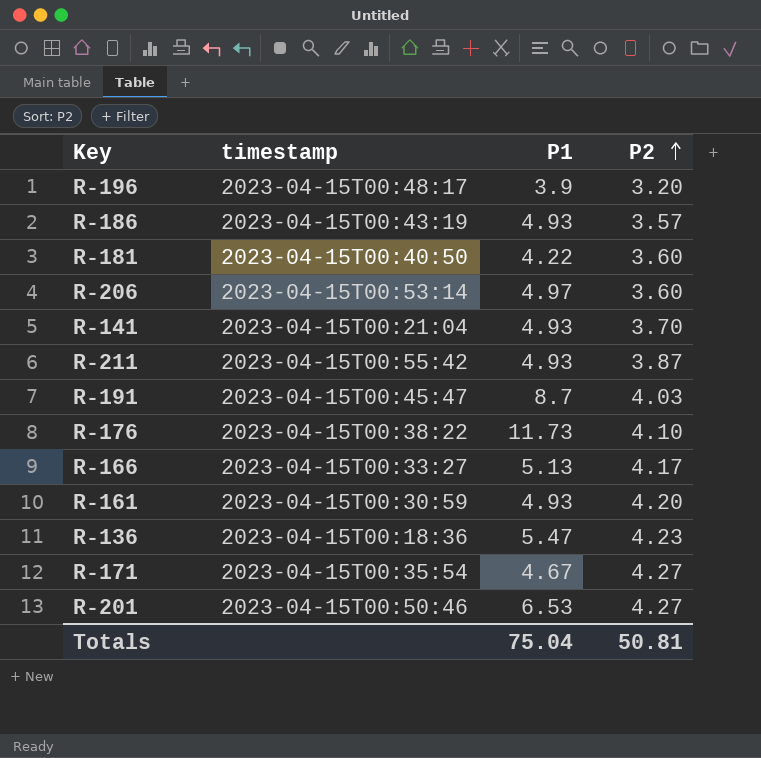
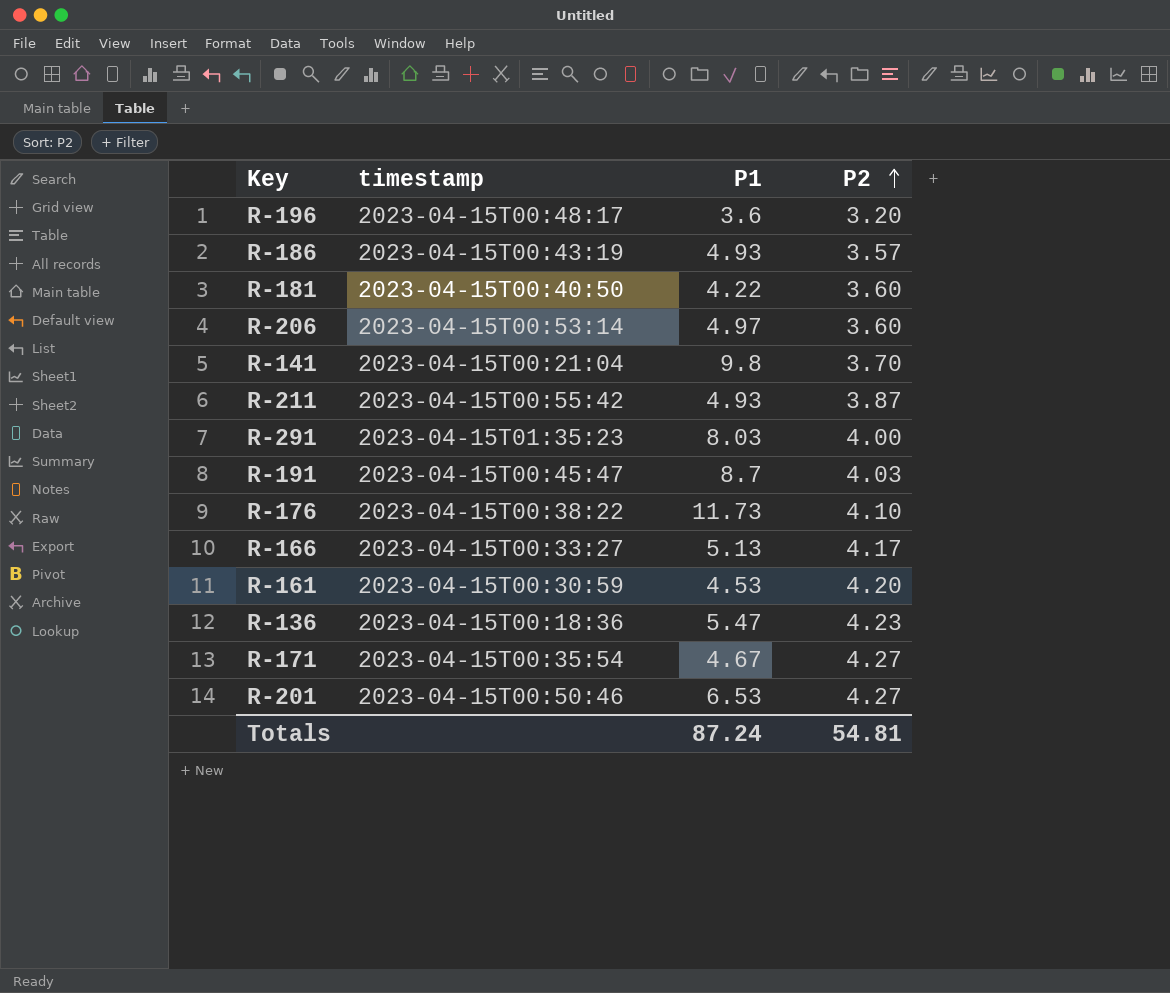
R-196 | P1: 3.9 -> 3.6
R-141 | P1: 4.93 -> 9.8
row R-291: none -> 2023-04-15T01:35:23 | 8.03 | 4.00
R-161 | P1: 4.93 -> 4.53
Totals | P1: 75.04 -> 87.24
Totals | P2: 50.81 -> 54.81

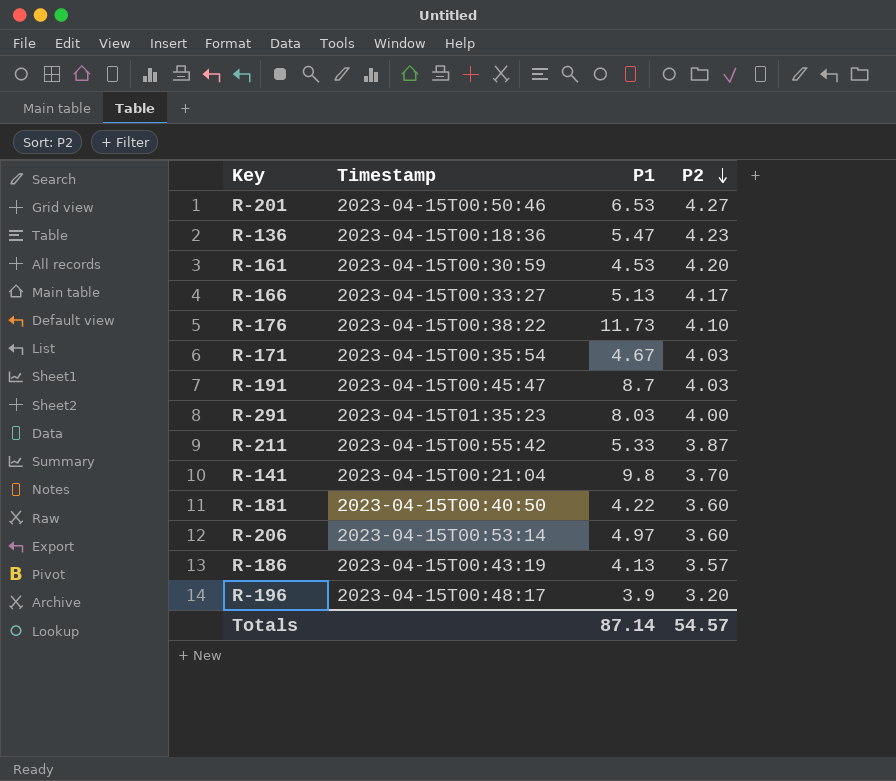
row order: P2 ascending -> P2 descending
column name: timestamp -> Timestamp
R-171 | P2: 4.27 -> 4.03
R-211 | P1: 4.93 -> 5.33
R-186 | P1: 4.93 -> 4.13
R-196 | P1: 3.6 -> 3.9
Totals | P1: 87.24 -> 87.14
Totals | P2: 54.81 -> 54.57

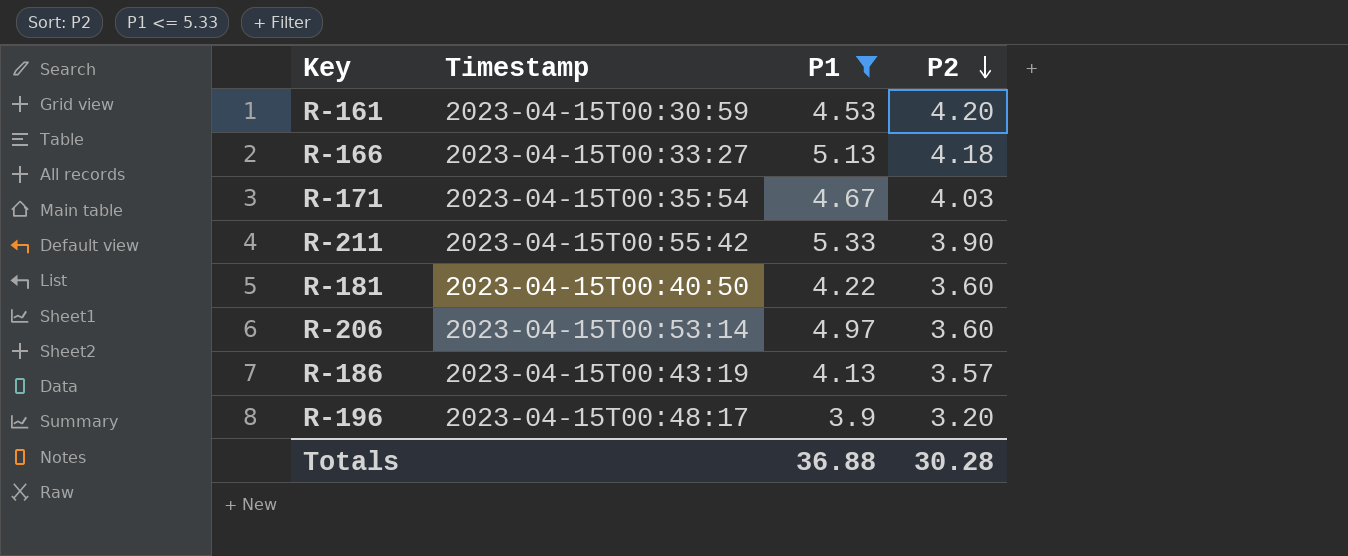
filter: none -> P1 <= 5.33
R-166 | P2: 4.17 -> 4.18
R-211 | P2: 3.87 -> 3.90
Totals | P1: 87.14 -> 36.88
Totals | P2: 54.57 -> 30.28

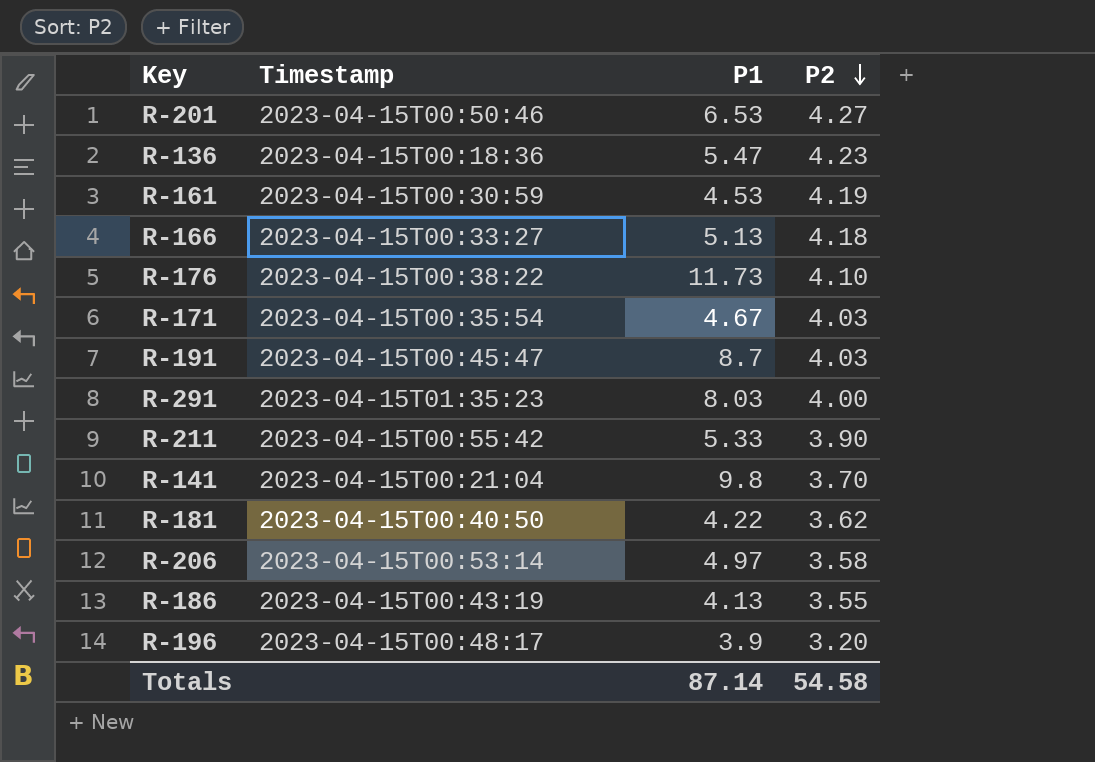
filter: P1 <= 5.33 -> none
R-161 | P2: 4.20 -> 4.19
R-181 | P2: 3.60 -> 3.62
R-206 | P2: 3.60 -> 3.58
R-186 | P2: 3.57 -> 3.55
Totals | P1: 36.88 -> 87.14
Totals | P2: 30.28 -> 54.58

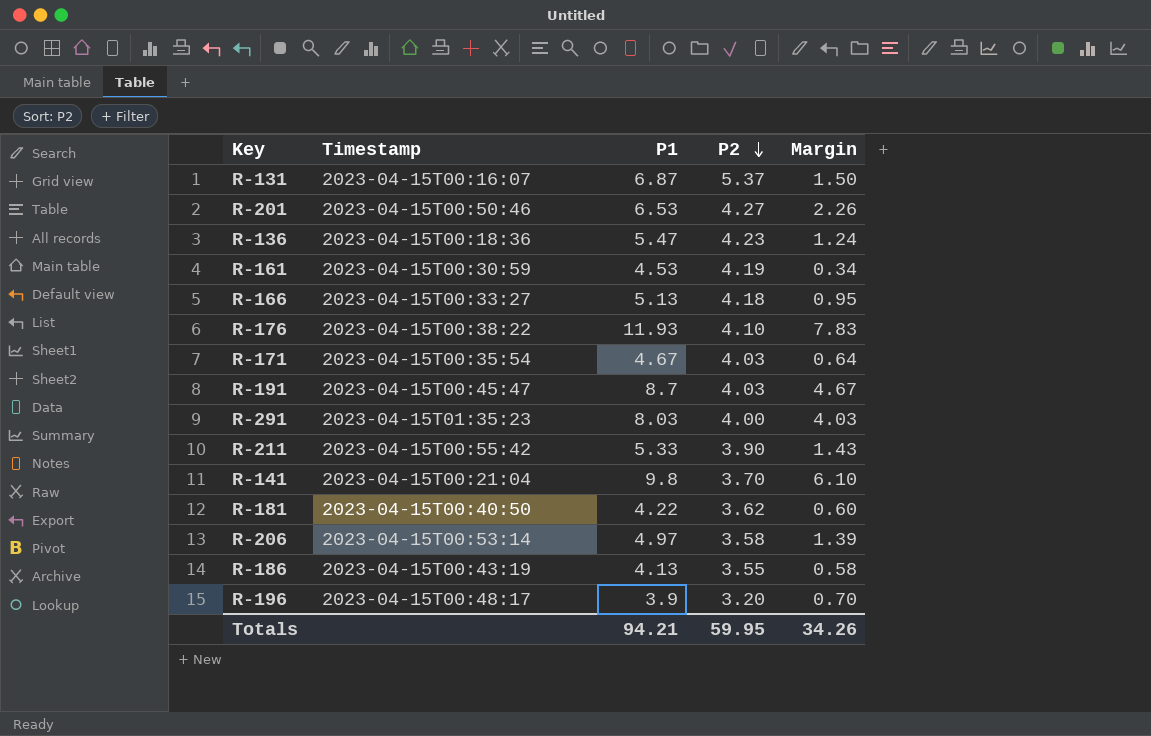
column Margin | formula: none -> [P1] - [P2]
row R-131: none -> 2023-04-15T00:16:07 | 6.87 | 5.37 | 1.50
R-176 | P1: 11.73 -> 11.93
Totals | P1: 87.14 -> 94.21
Totals | P2: 54.58 -> 59.95

